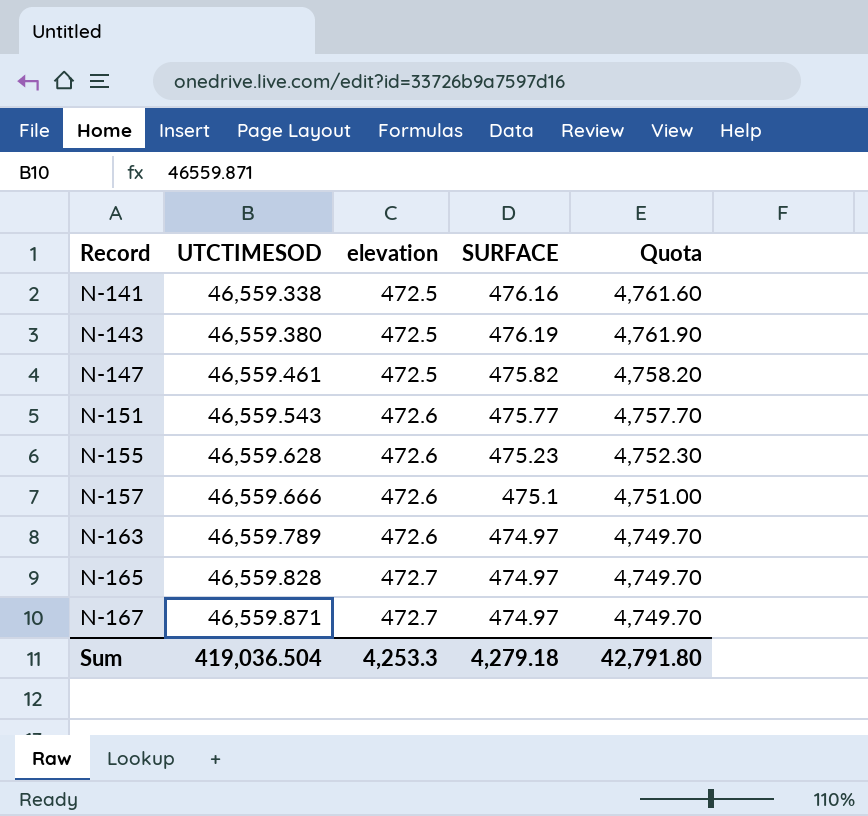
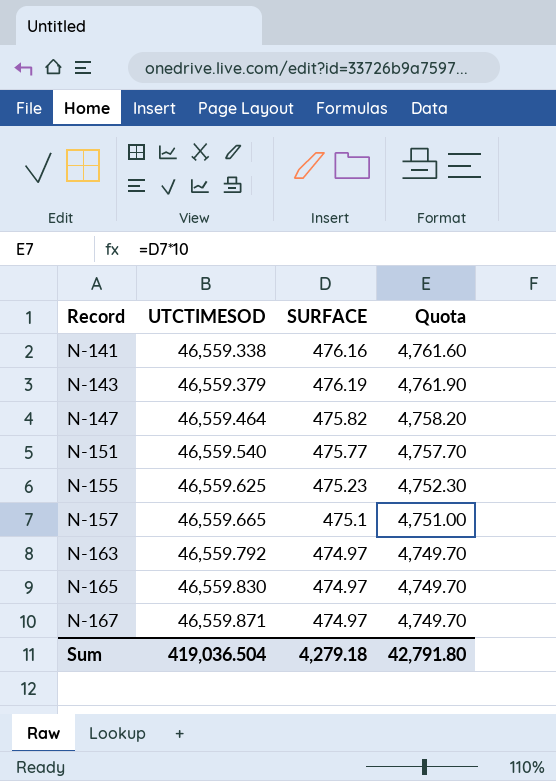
column elevation | position: 3 -> none
N-143 | UTCTIMESOD: 46,559.380 -> 46,559.379
N-147 | UTCTIMESOD: 46,559.461 -> 46,559.464
N-151 | UTCTIMESOD: 46,559.543 -> 46,559.540
N-155 | UTCTIMESOD: 46,559.628 -> 46,559.625
N-157 | UTCTIMESOD: 46,559.666 -> 46,559.665
N-163 | UTCTIMESOD: 46,559.789 -> 46,559.792
N-165 | UTCTIMESOD: 46,559.828 -> 46,559.830

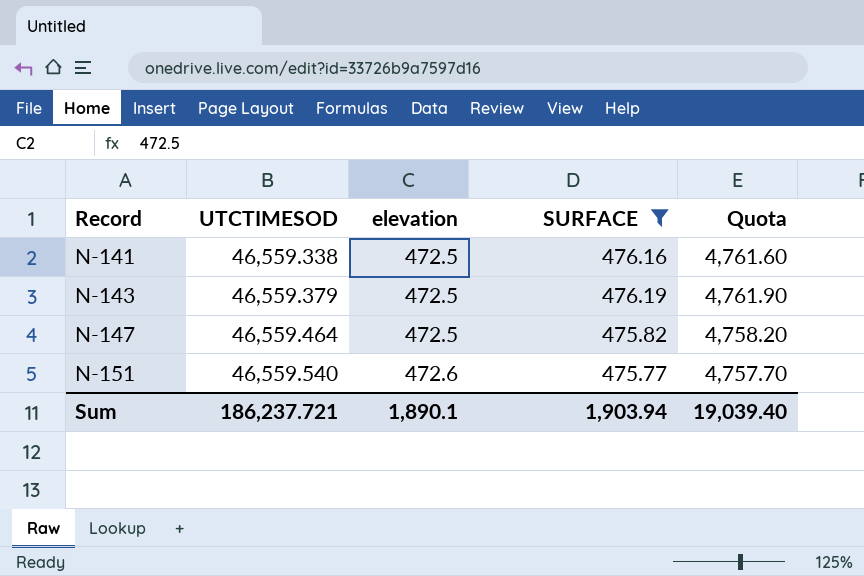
filter: none -> SURFACE >= 475.77
column elevation | position: none -> 3
Sum | UTCTIMESOD: 419,036.504 -> 186,237.721
Sum | SURFACE: 4,279.18 -> 1,903.94
Sum | Quota: 42,791.80 -> 19,039.40

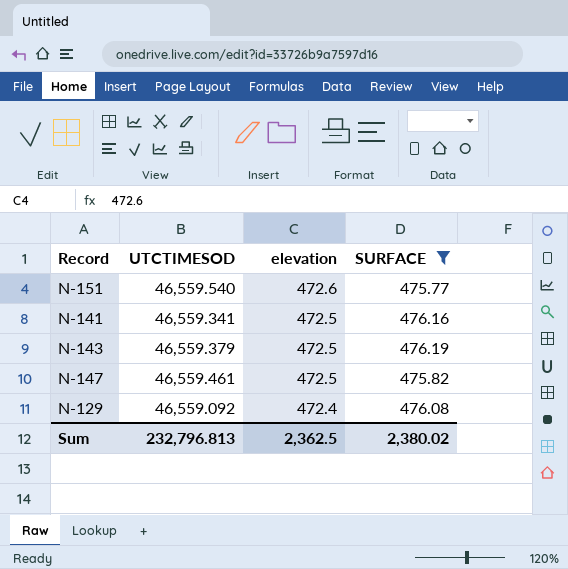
row order: Record ascending -> elevation descending
column Quota | formula: [SURFACE] * 10 -> none
N-141 | UTCTIMESOD: 46,559.338 -> 46,559.341
N-147 | UTCTIMESOD: 46,559.464 -> 46,559.461
row N-129: none -> 46,559.092 | 472.4 | 476.08
Sum | UTCTIMESOD: 186,237.721 -> 232,796.813
Sum | elevation: 1,890.1 -> 2,362.5
Sum | SURFACE: 1,903.94 -> 2,380.02

